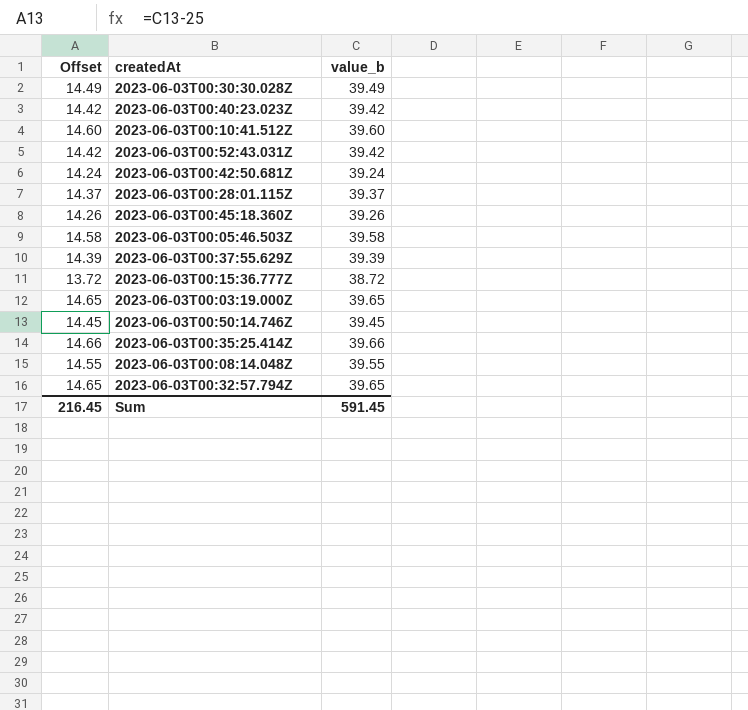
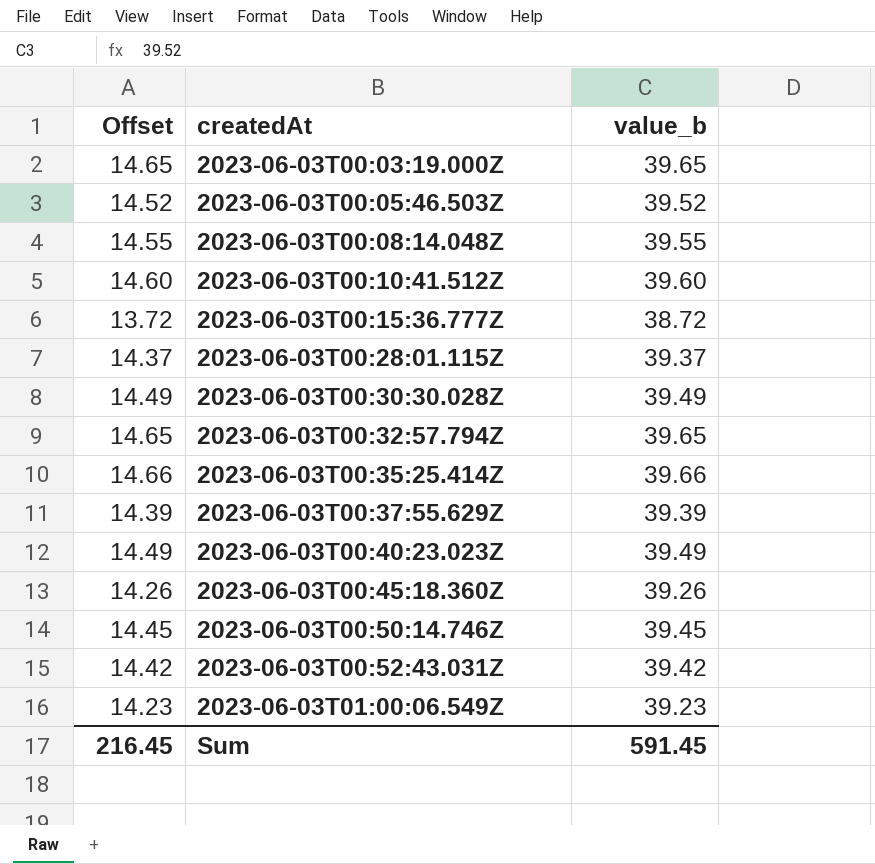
row order: none -> createdAt ascending
row 2023-06-03T00:42:50.681Z: 14.24 | 39.24 -> none
2023-06-03T00:05:46.503Z | Offset: 14.58 -> 14.52
2023-06-03T00:05:46.503Z | value_b: 39.58 -> 39.52
2023-06-03T00:40:23.023Z | Offset: 14.42 -> 14.49
2023-06-03T00:40:23.023Z | value_b: 39.42 -> 39.49
row 2023-06-03T01:00:06.549Z: none -> 14.23 | 39.23

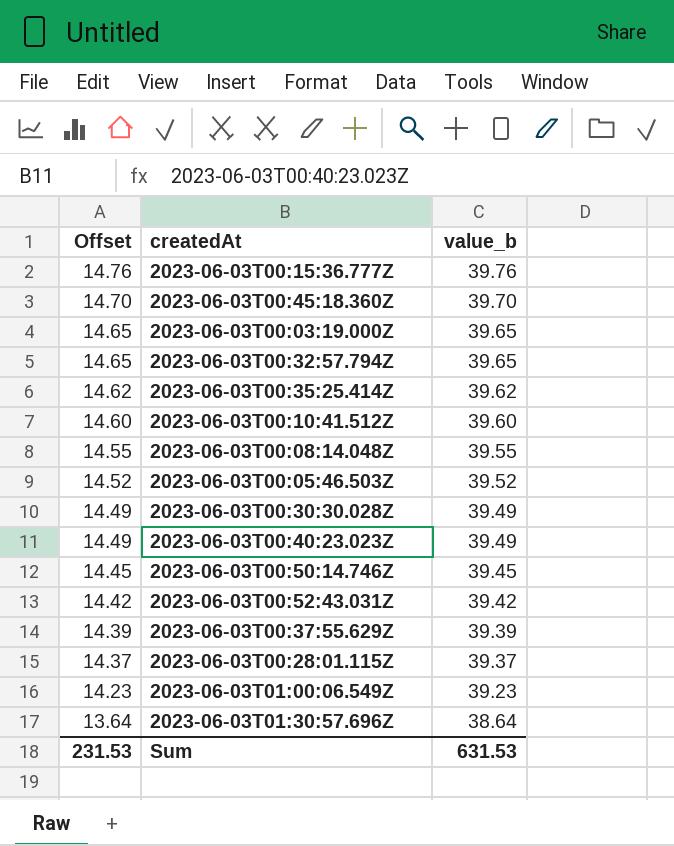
row order: createdAt ascending -> Offset descending
2023-06-03T00:15:36.777Z | Offset: 13.72 -> 14.76
2023-06-03T00:15:36.777Z | value_b: 38.72 -> 39.76
2023-06-03T00:45:18.360Z | Offset: 14.26 -> 14.70
2023-06-03T00:45:18.360Z | value_b: 39.26 -> 39.70
2023-06-03T00:35:25.414Z | Offset: 14.66 -> 14.62
2023-06-03T00:35:25.414Z | value_b: 39.66 -> 39.62
row 2023-06-03T01:30:57.696Z: none -> 13.64 | 38.64
Sum | Offset: 216.45 -> 231.53
Sum | value_b: 591.45 -> 631.53

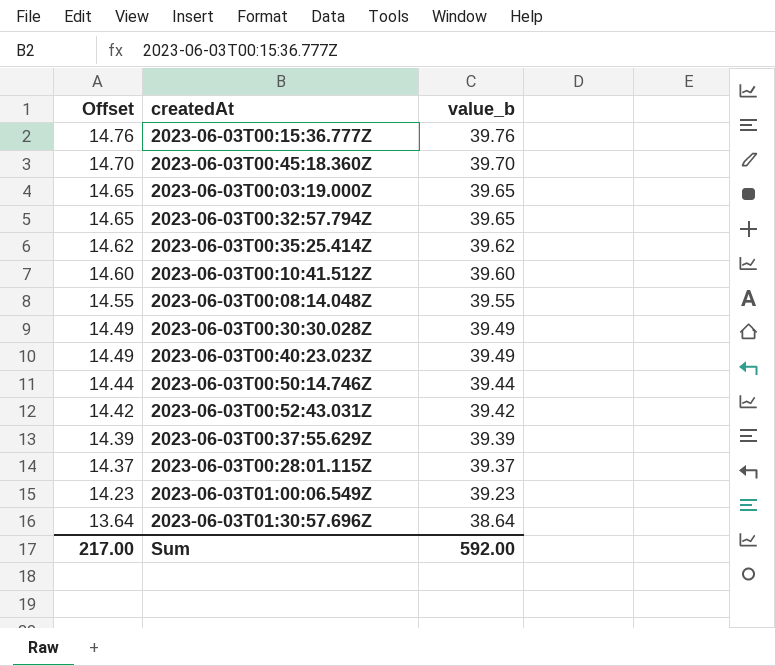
row 2023-06-03T00:05:46.503Z: 14.52 | 39.52 -> none
2023-06-03T00:50:14.746Z | Offset: 14.45 -> 14.44
2023-06-03T00:50:14.746Z | value_b: 39.45 -> 39.44
Sum | Offset: 231.53 -> 217.00
Sum | value_b: 631.53 -> 592.00

